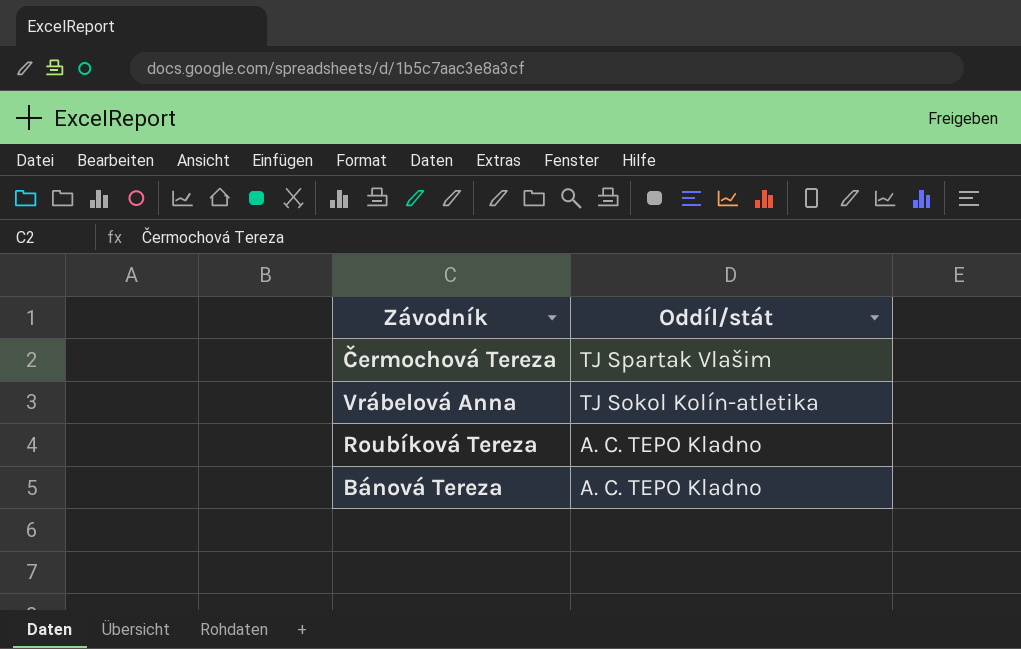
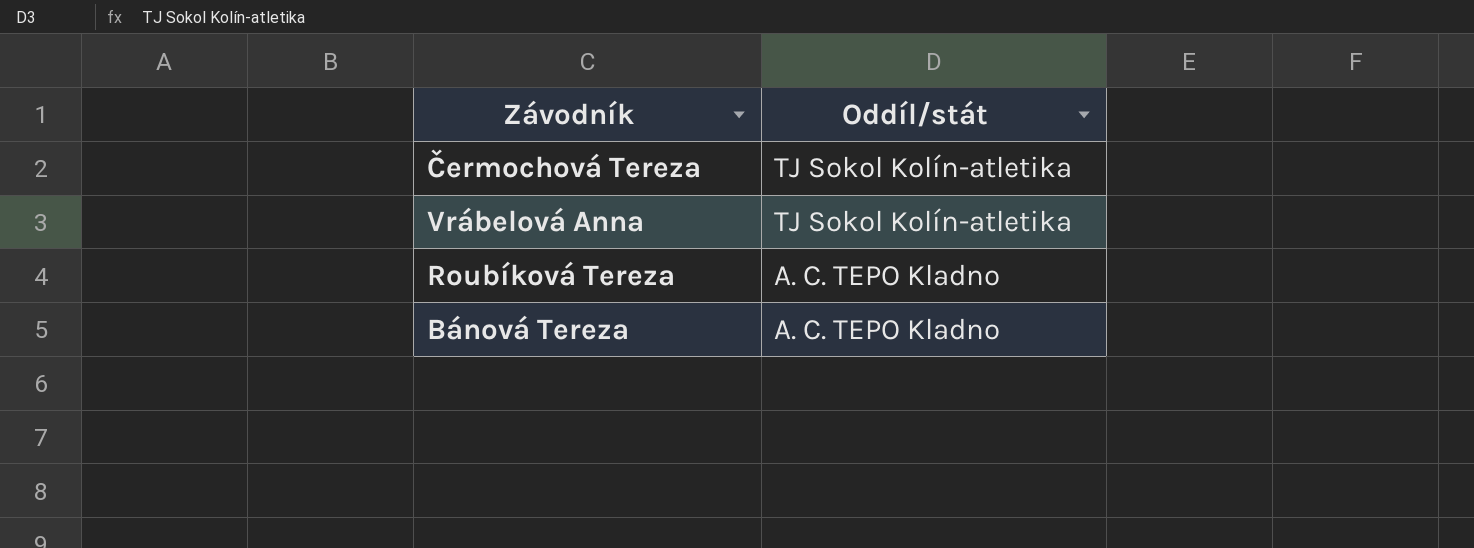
Čermochová Tereza | Oddíl/stát: TJ Spartak Vlašim -> TJ Sokol Kolín-atletika

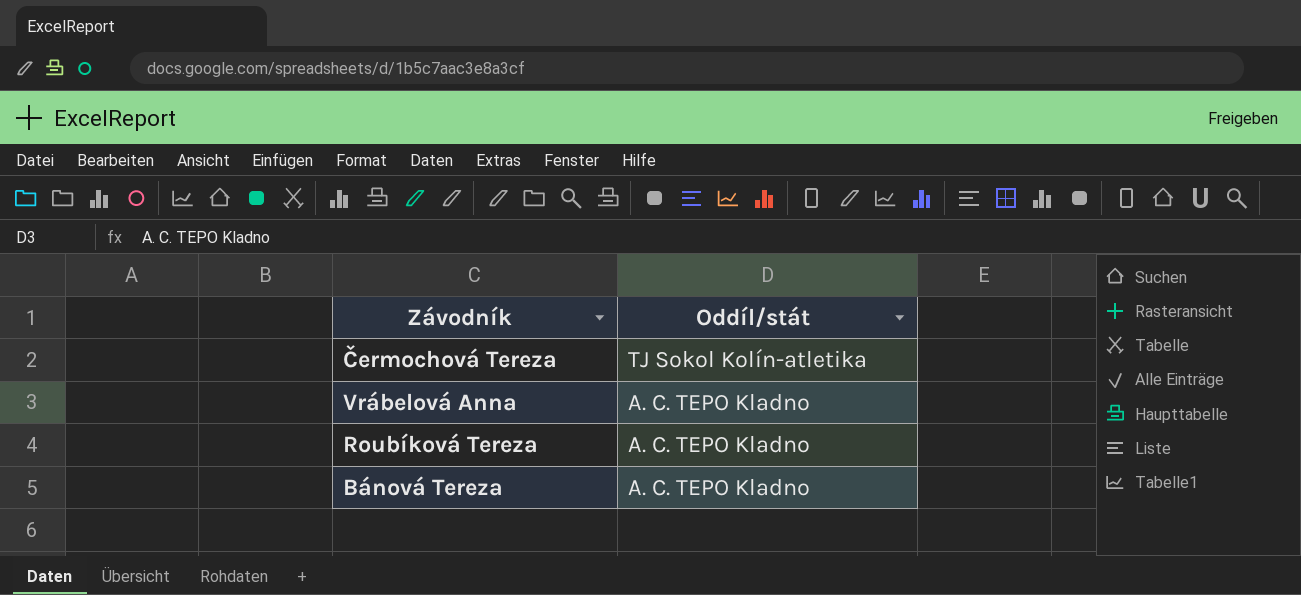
Vrábelová Anna | Oddíl/stát: TJ Sokol Kolín-atletika -> A. C. TEPO Kladno

